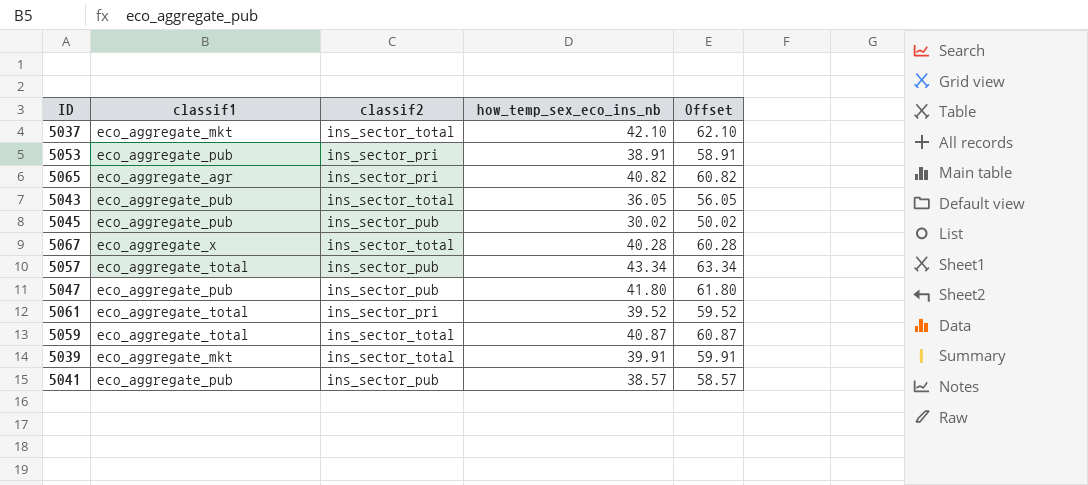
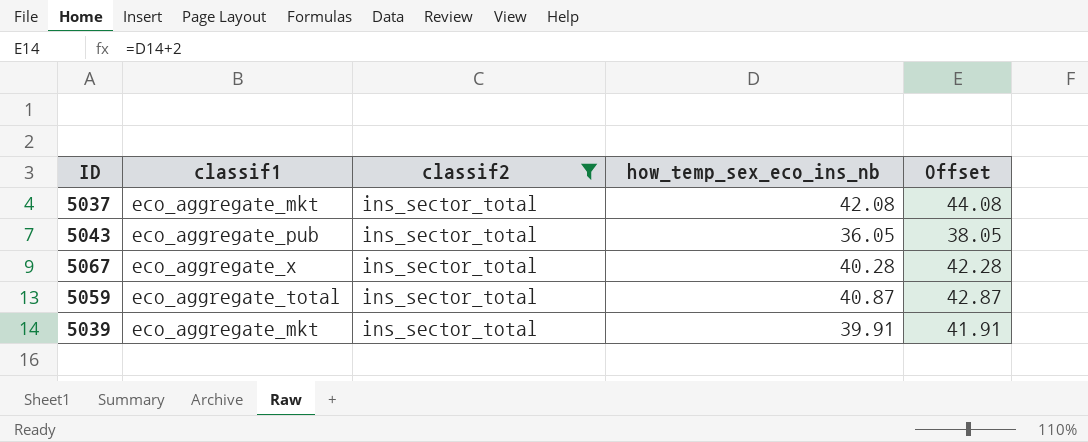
filter: none -> classif2 = ins_sector_total
column Offset | formula: [how_temp_sex_eco_ins_nb] + 20 -> [how_temp_sex_eco_ins_nb] + 2
5037 | how_temp_sex_eco_ins_nb: 42.10 -> 42.08

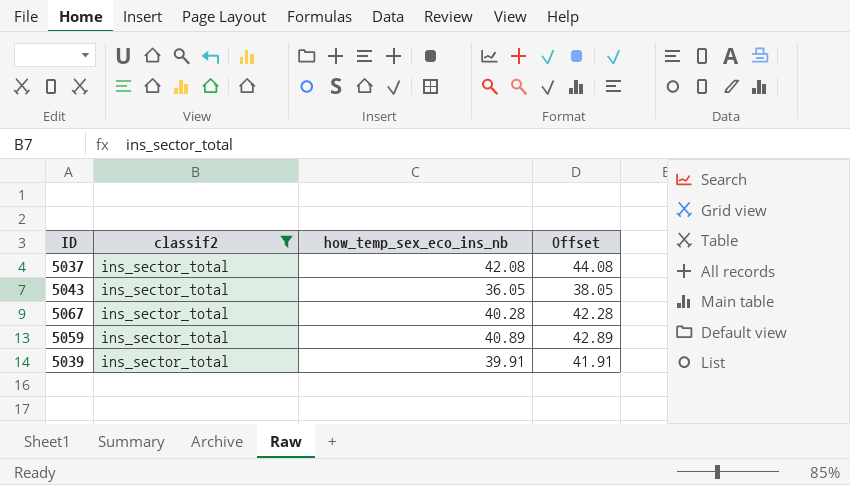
column classif1 | position: 2 -> none
5059 | how_temp_sex_eco_ins_nb: 40.87 -> 40.89
5059 | Offset: 42.87 -> 42.89

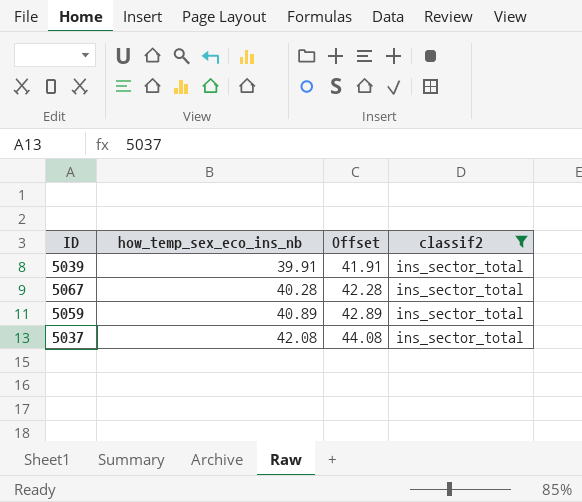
row order: none -> how_temp_sex_eco_ins_nb ascending
column classif2 | position: 2 -> 4
row 5043: ins_sector_total | 36.05 | 38.05 -> none

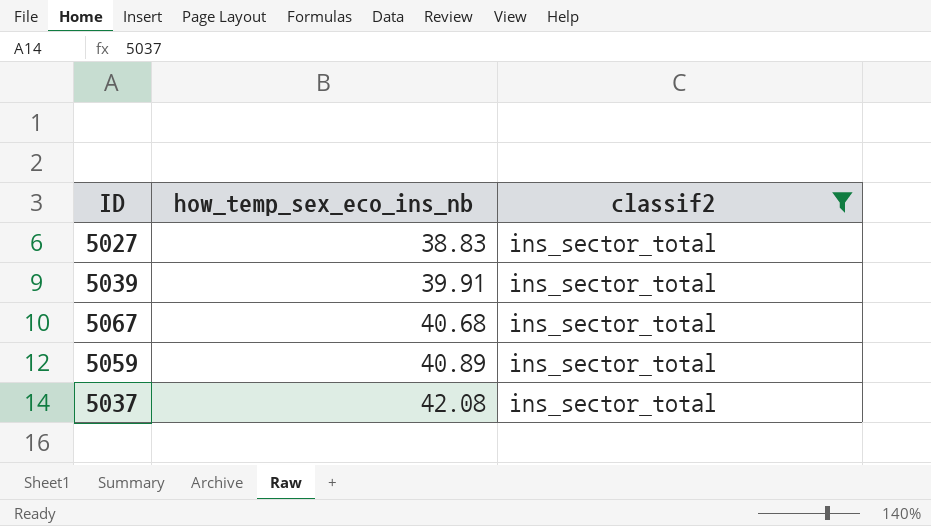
column Offset | formula: [how_temp_sex_eco_ins_nb] + 2 -> none
row 5027: none -> 38.83 | ins_sector_total
5067 | how_temp_sex_eco_ins_nb: 40.28 -> 40.68

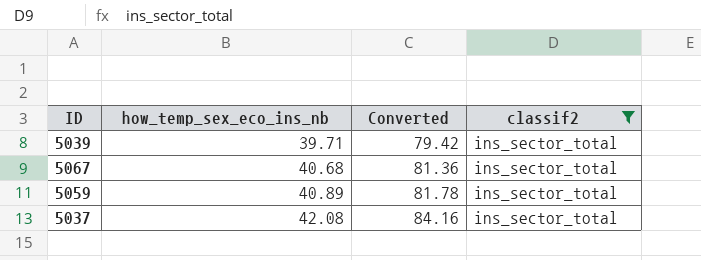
column Converted | formula: none -> [how_temp_sex_eco_ins_nb] * 2
row 5027: 38.83 | ins_sector_total -> none
5039 | how_temp_sex_eco_ins_nb: 39.91 -> 39.71

